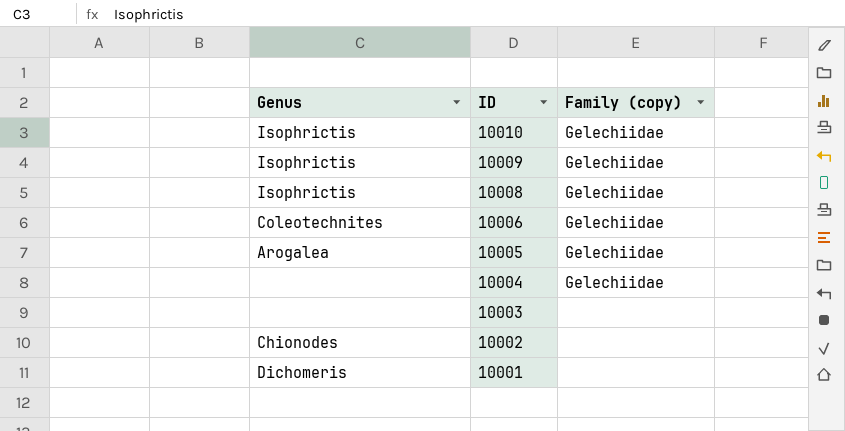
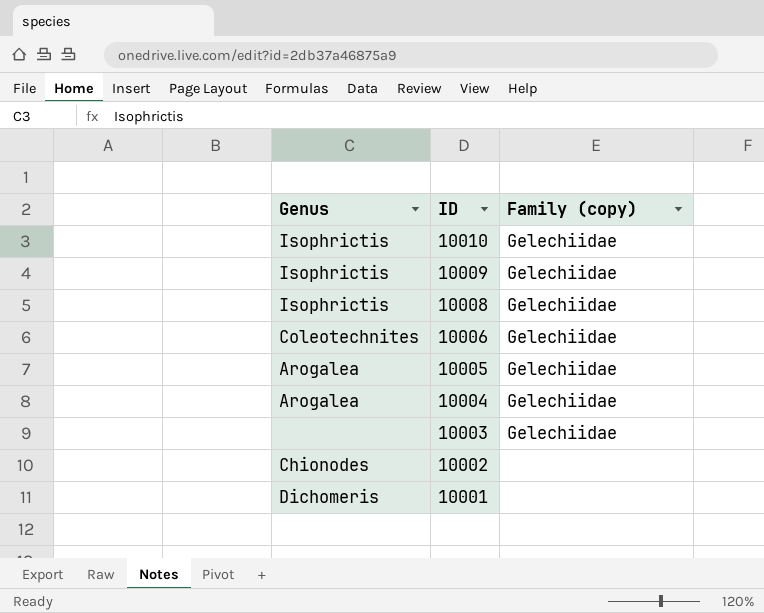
10004 | Genus: none -> Arogalea
10003 | Family (copy): none -> Gelechiidae

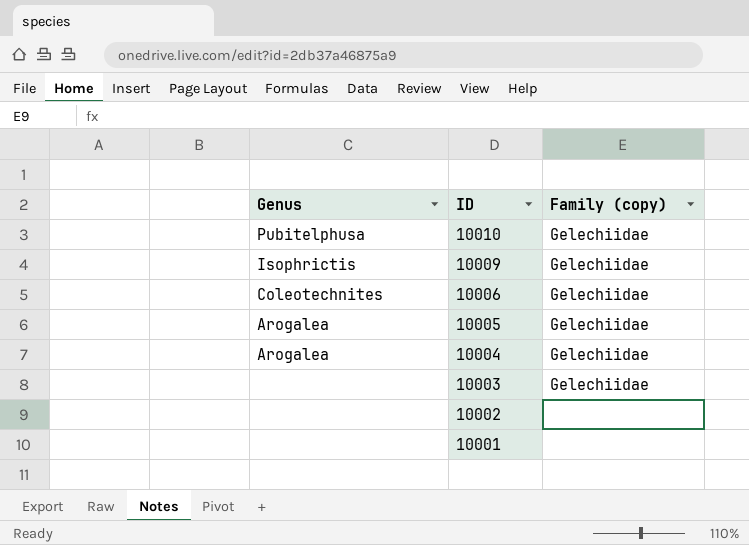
row 10008: Isophrictis | Gelechiidae -> none
10010 | Genus: Isophrictis -> Pubitelphusa
10002 | Genus: Chionodes -> none
10001 | Genus: Dichomeris -> none

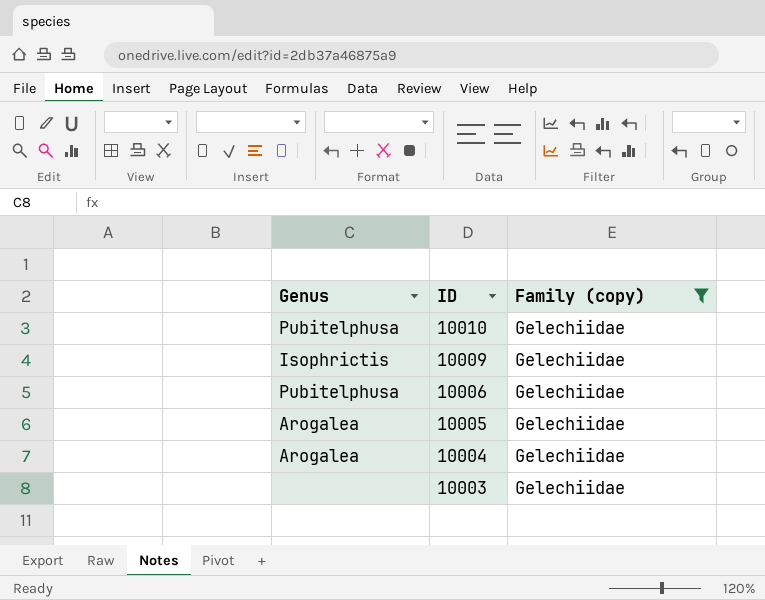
filter: none -> Family (copy) = Gelechiidae
10006 | Genus: Coleotechnites -> Pubitelphusa

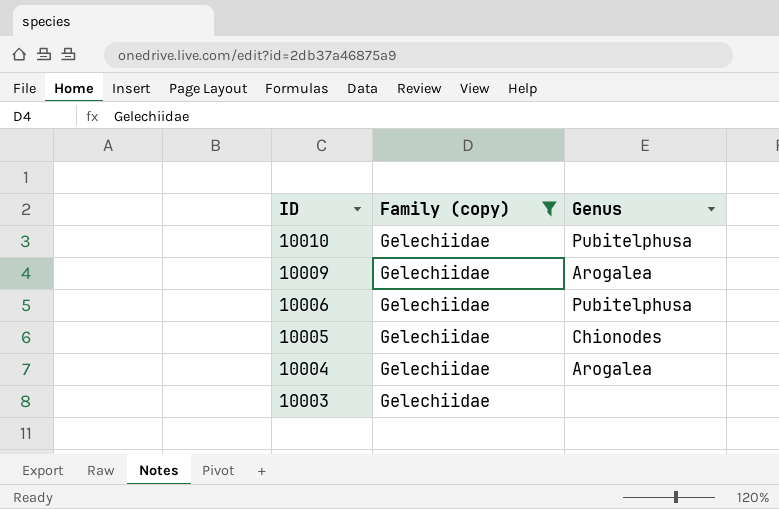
column Genus | position: 1 -> 3
10009 | Genus: Isophrictis -> Arogalea
10005 | Genus: Arogalea -> Chionodes

